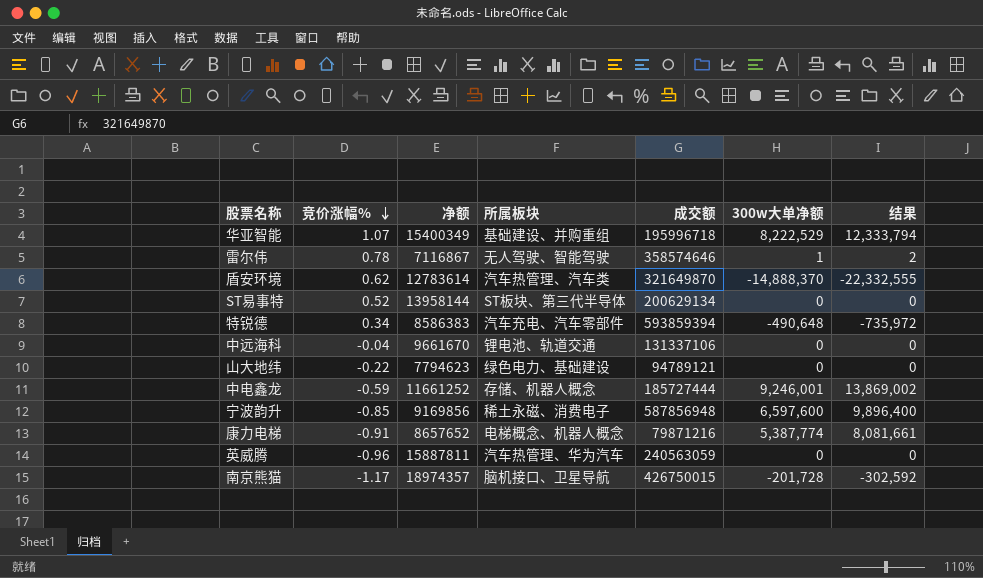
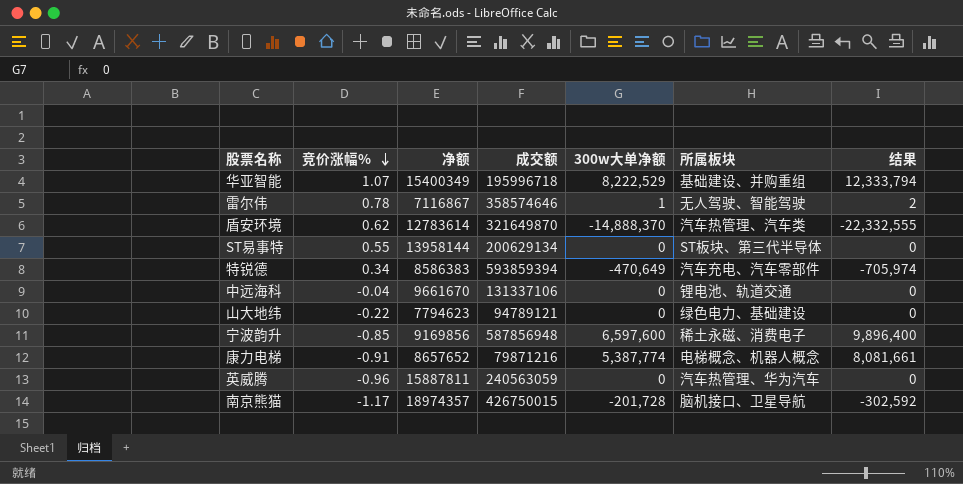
column 所属板块 | position: 4 -> 6
row 中电鑫龙: -0.59 | 11661252 | 存储、机器人概念 | 185727444 | 9,246,001 | 13,869,002 -> none
ST易事特 | 竞价涨幅%: 0.52 -> 0.55
特锐德 | 300w大单净额: -490,648 -> -470,649
特锐德 | 结果: -735,972 -> -705,974

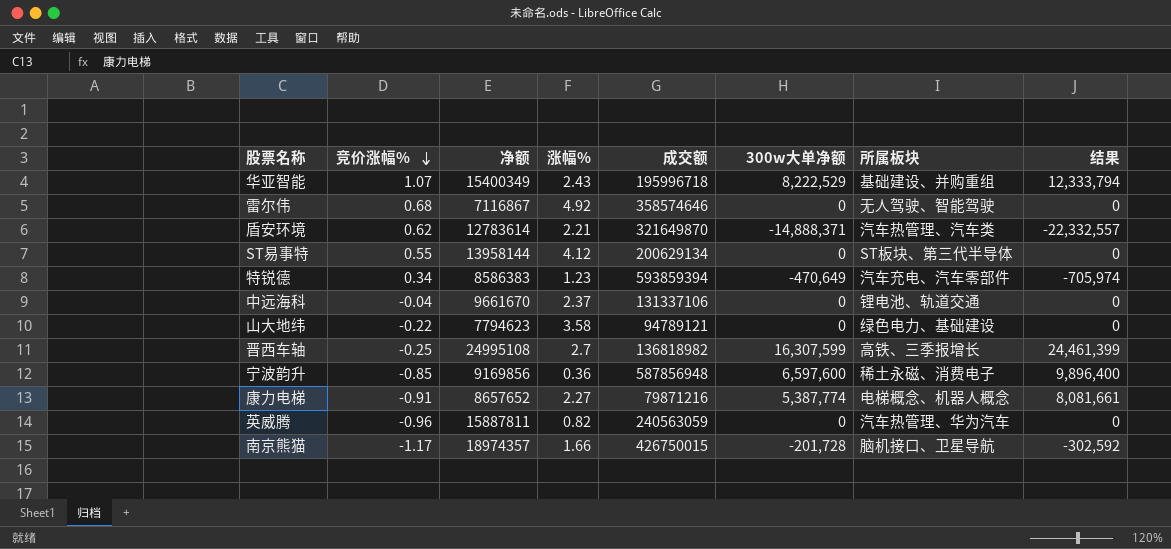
column 涨幅% | position: none -> 4
雷尔伟 | 竞价涨幅%: 0.78 -> 0.68
雷尔伟 | 300w大单净额: 1 -> 0
雷尔伟 | 结果: 2 -> 0
盾安环境 | 300w大单净额: -14,888,370 -> -14,888,371
盾安环境 | 结果: -22,332,555 -> -22,332,557
row 晋西车轴: none -> -0.25 | 24995108 | 2.7 | 136818982 | 16,307,599 | 高铁、三季报增长 | 24,461,399

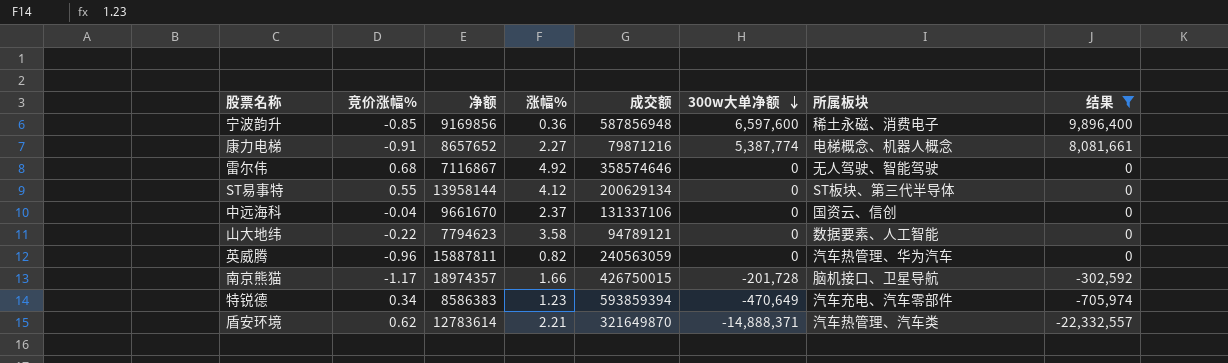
filter: none -> 结果 <= 9,896,400
row order: 竞价涨幅% descending -> 300w大单净额 descending
中远海科 | 所属板块: 锂电池、轨道交通 -> 国资云、信创
山大地纬 | 所属板块: 绿色电力、基础建设 -> 数据要素、人工智能

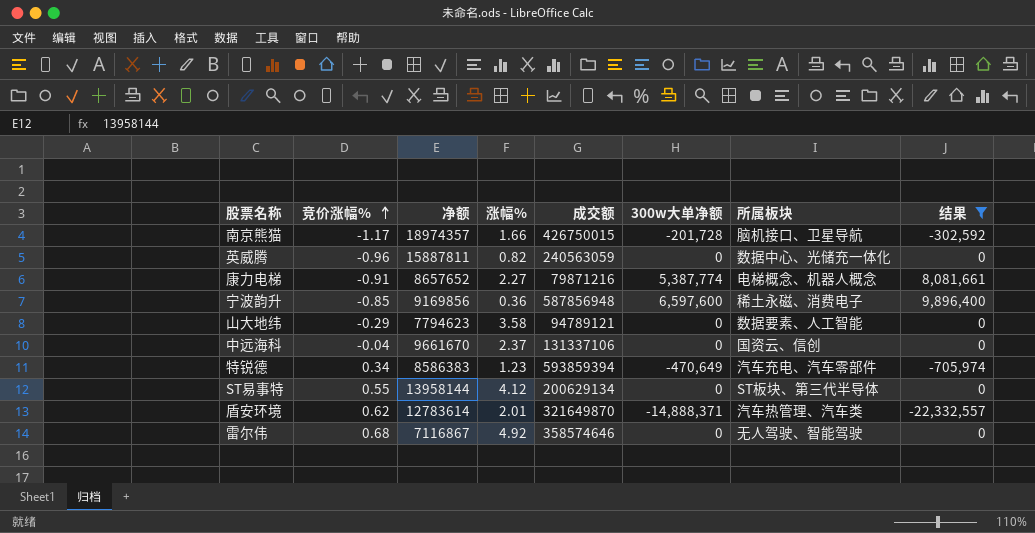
row order: 300w大单净额 descending -> 竞价涨幅% ascending
英威腾 | 所属板块: 汽车热管理、华为汽车 -> 数据中心、光储充一体化
山大地纬 | 竞价涨幅%: -0.22 -> -0.29
盾安环境 | 涨幅%: 2.21 -> 2.01

